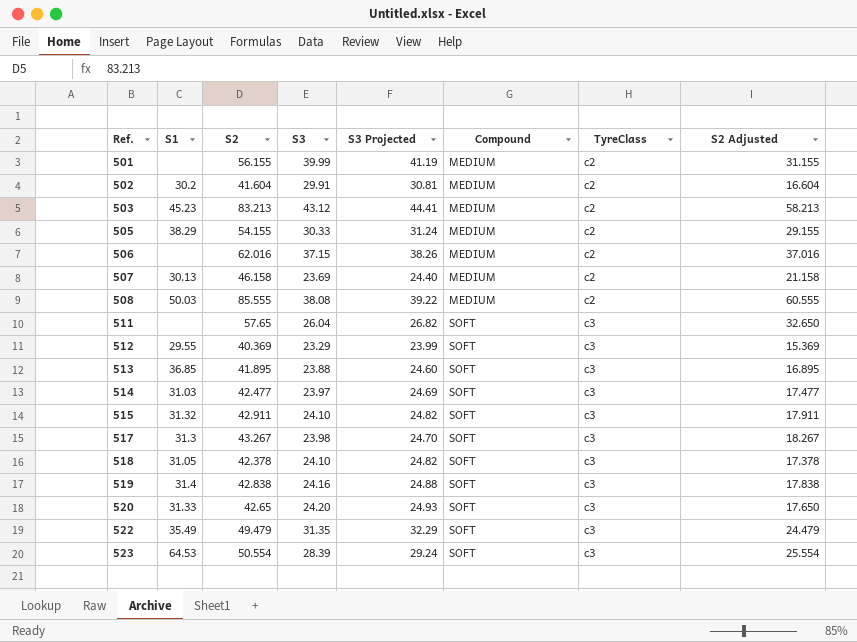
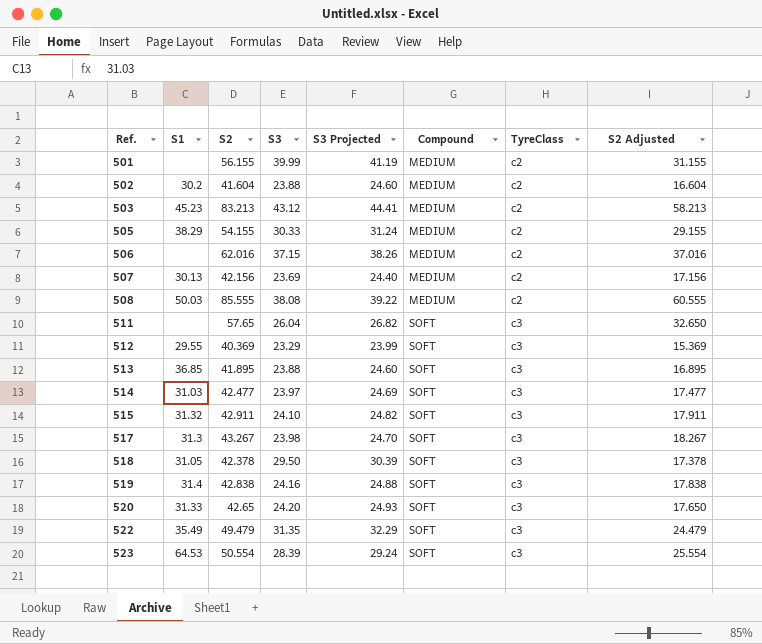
502 | S3: 29.91 -> 23.88
502 | S3 Projected: 30.81 -> 24.60
507 | S2: 46.158 -> 42.156
507 | S2 Adjusted: 21.158 -> 17.156
518 | S3: 24.10 -> 29.50
518 | S3 Projected: 24.82 -> 30.39

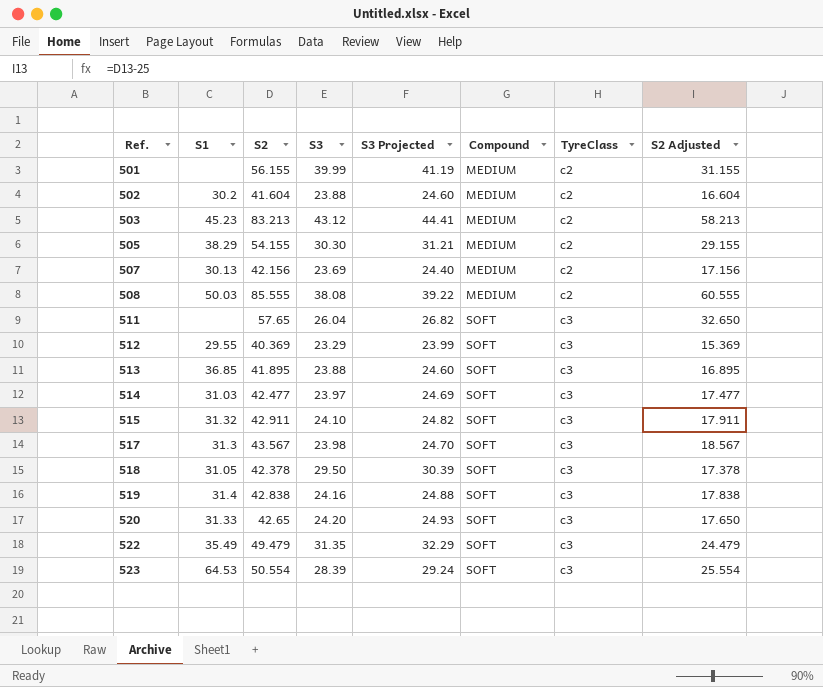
row 506: none | 62.016 | 37.15 | 38.26 | MEDIUM | c2 | 37.016 -> none
505 | S3: 30.33 -> 30.30
505 | S3 Projected: 31.24 -> 31.21
517 | S2: 43.267 -> 43.567
517 | S2 Adjusted: 18.267 -> 18.567

